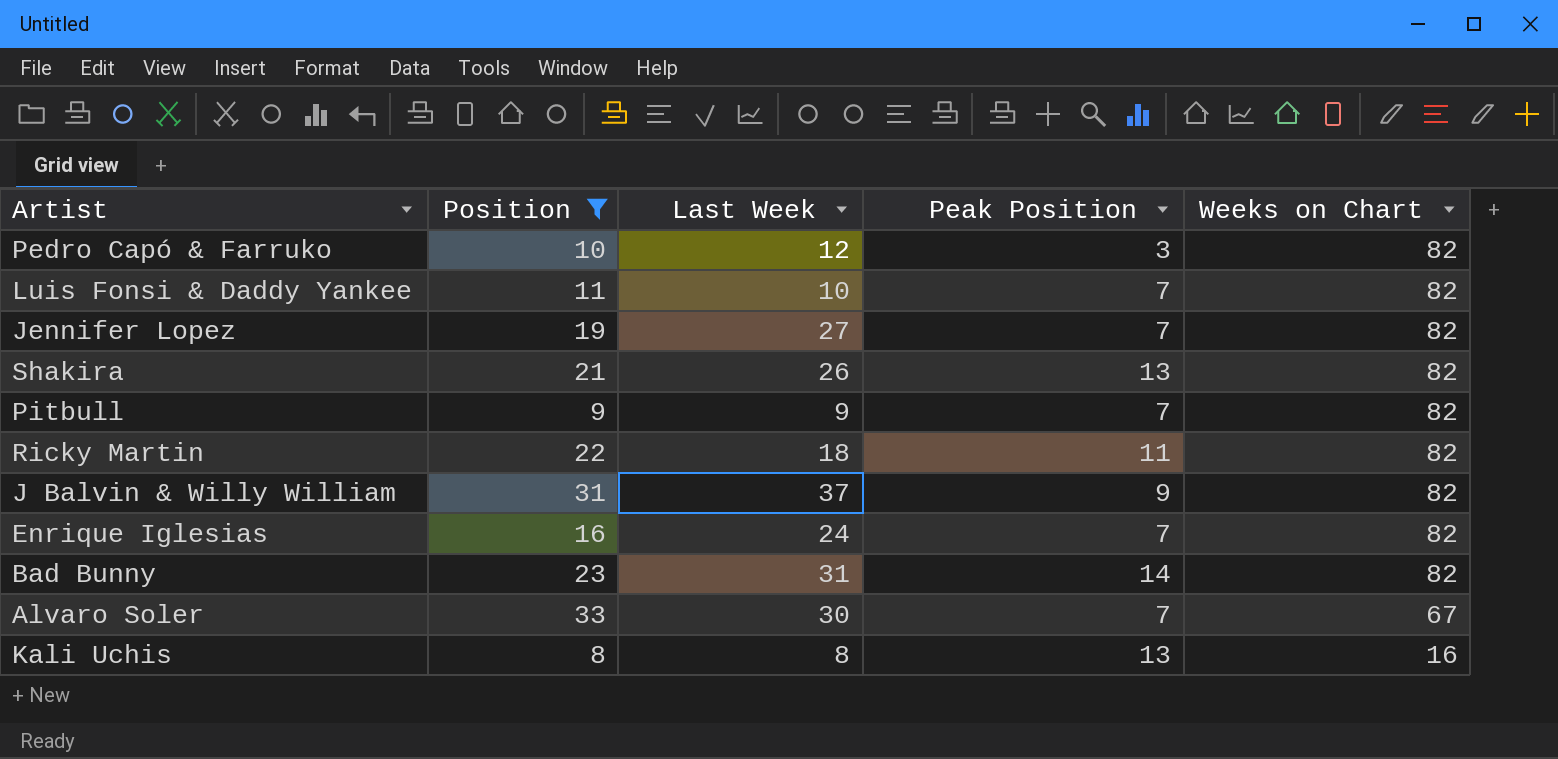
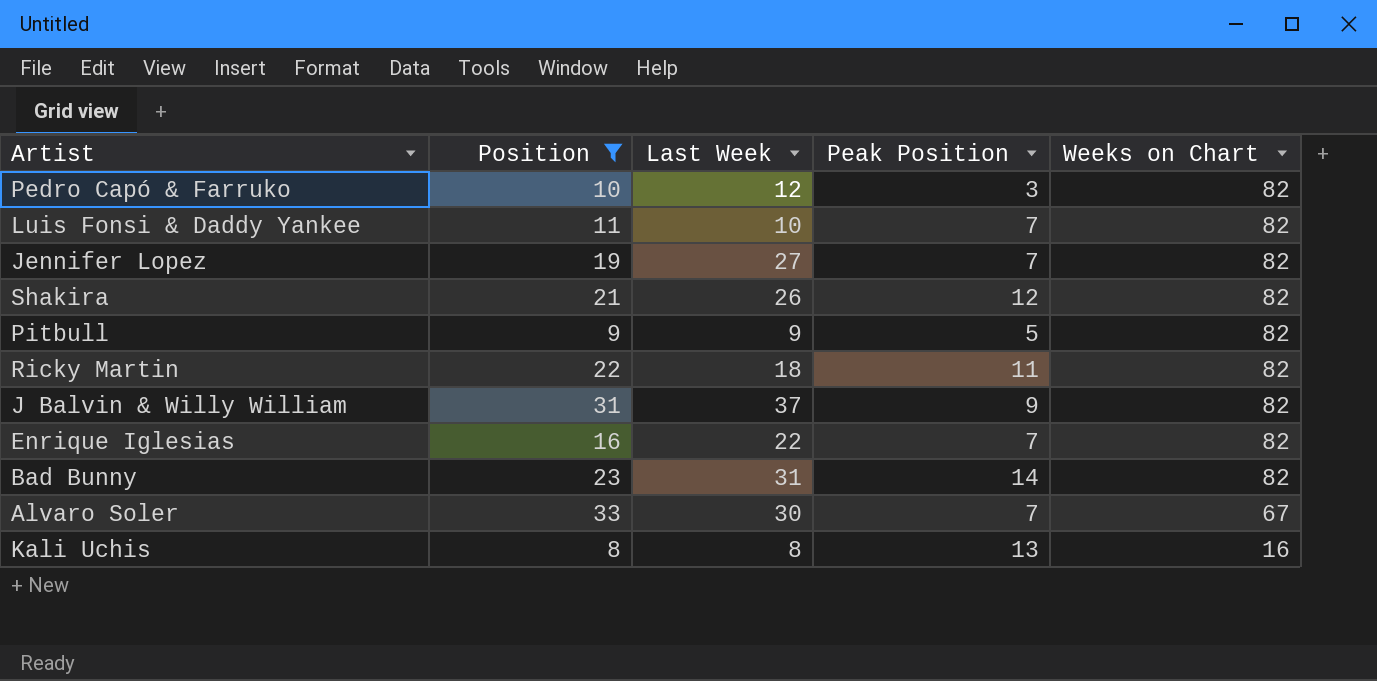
Shakira | Peak Position: 13 -> 12
Pitbull | Peak Position: 7 -> 5
Enrique Iglesias | Last Week: 24 -> 22

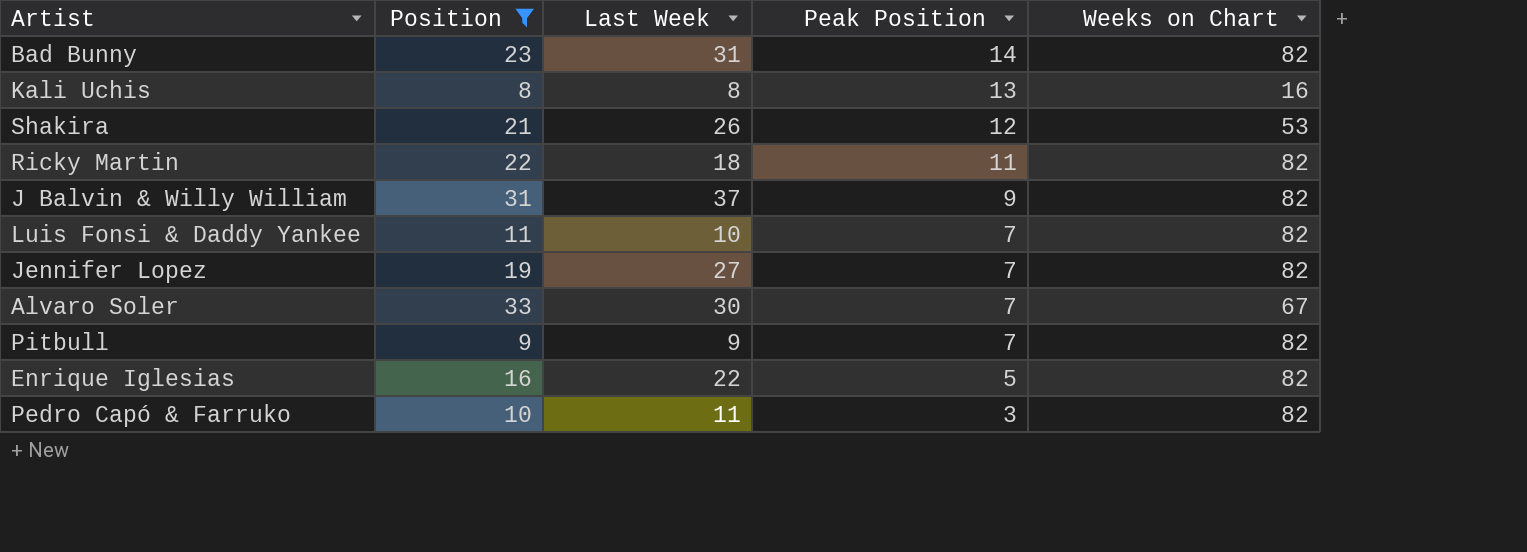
row order: Weeks on Chart descending -> Peak Position descending
Shakira | Weeks on Chart: 82 -> 53
Pitbull | Peak Position: 5 -> 7
Enrique Iglesias | Peak Position: 7 -> 5
Pedro Capó & Farruko | Last Week: 12 -> 11

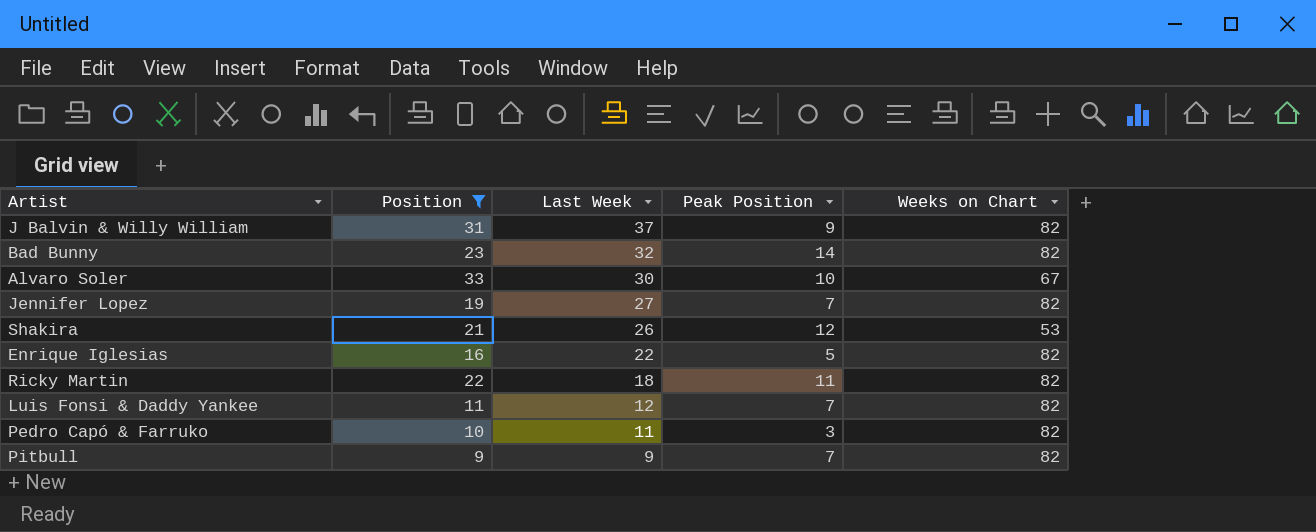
row order: Peak Position descending -> Last Week descending
row Kali Uchis: 8 | 8 | 13 | 16 -> none
Bad Bunny | Last Week: 31 -> 32
Alvaro Soler | Peak Position: 7 -> 10
Luis Fonsi & Daddy Yankee | Last Week: 10 -> 12

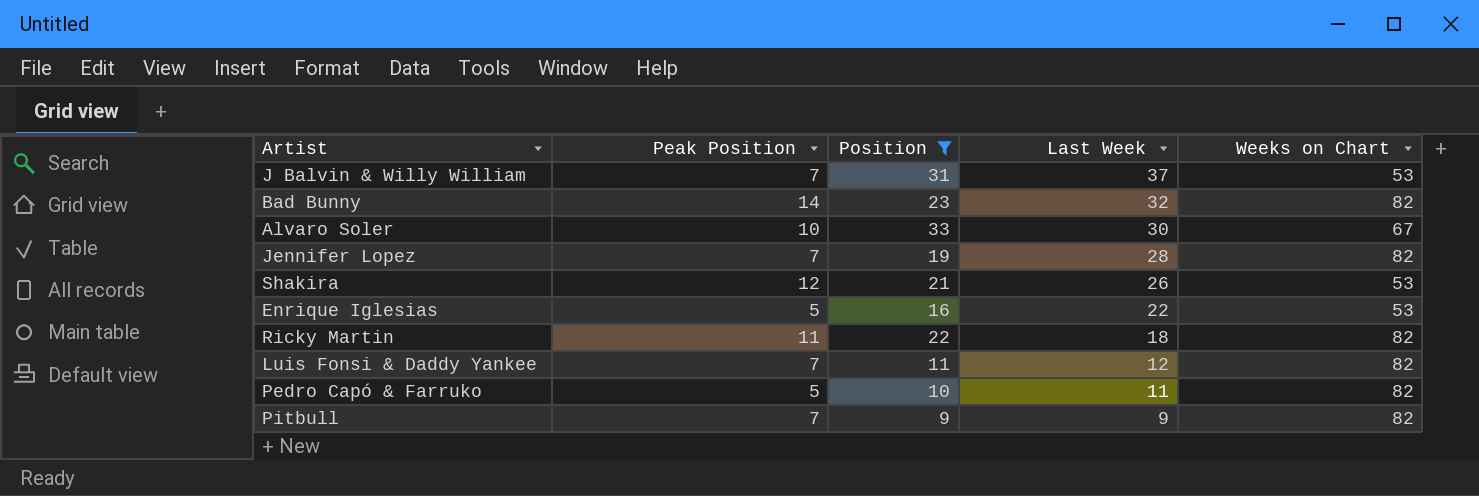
column Peak Position | position: 4 -> 2
J Balvin & Willy William | Peak Position: 9 -> 7
J Balvin & Willy William | Weeks on Chart: 82 -> 53
Jennifer Lopez | Last Week: 27 -> 28
Enrique Iglesias | Weeks on Chart: 82 -> 53
Pedro Capó & Farruko | Peak Position: 3 -> 5

